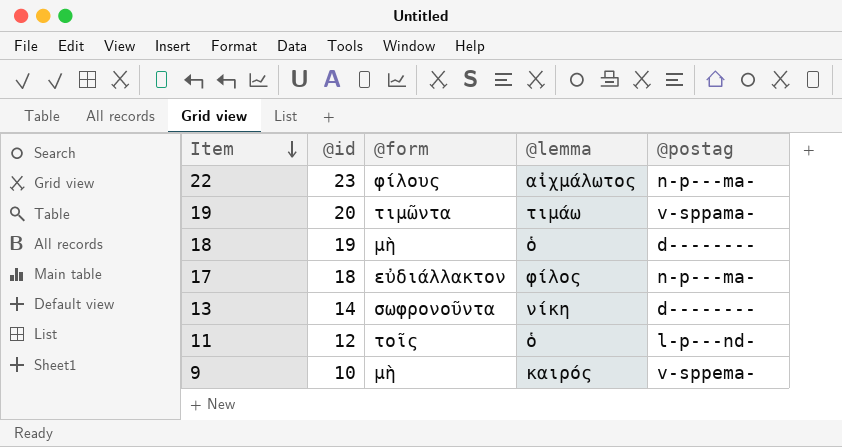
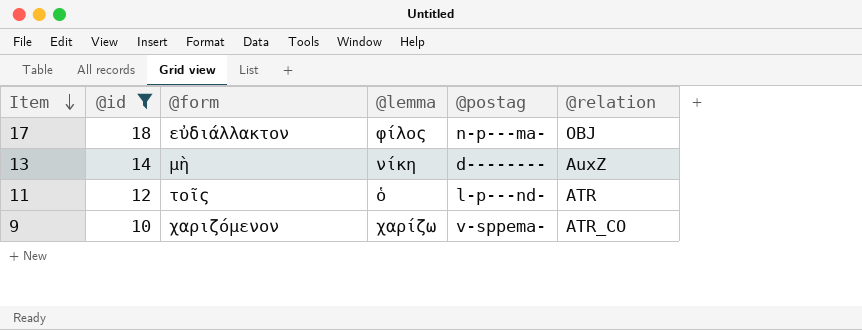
filter: none -> @id <= 18
column @relation | position: none -> 6
13 | @form: σωφρονοῦντα -> μὴ
9 | @form: μὴ -> χαριζόμενον
9 | @lemma: καιρός -> χαρίζω

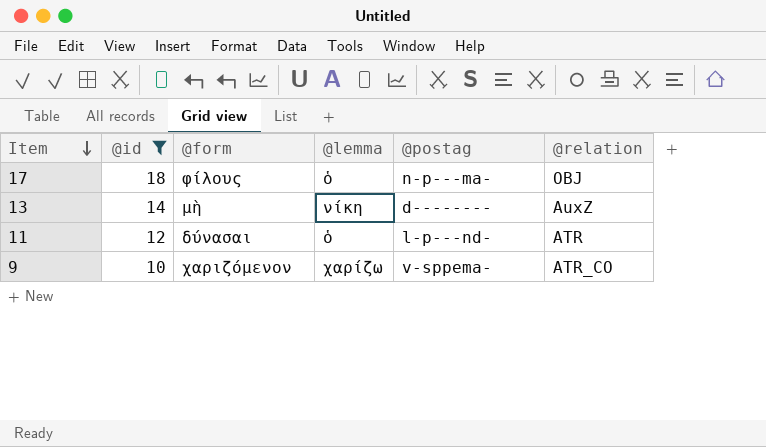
17 | @form: εὐδιάλλακτον -> φίλους
17 | @lemma: φίλος -> ὁ
11 | @form: τοῖς -> δύνασαι

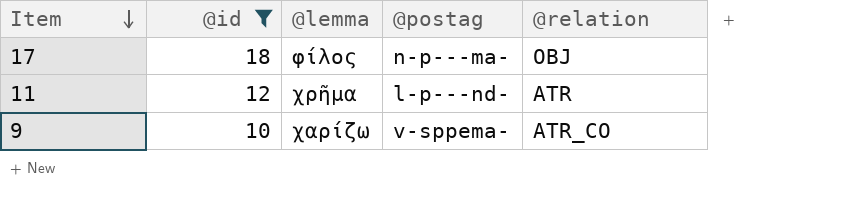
column @form | position: 3 -> none
row 13: 14 | μὴ | νίκη | d-------- | AuxZ -> none
17 | @lemma: ὁ -> φίλος
11 | @lemma: ὁ -> χρῆμα

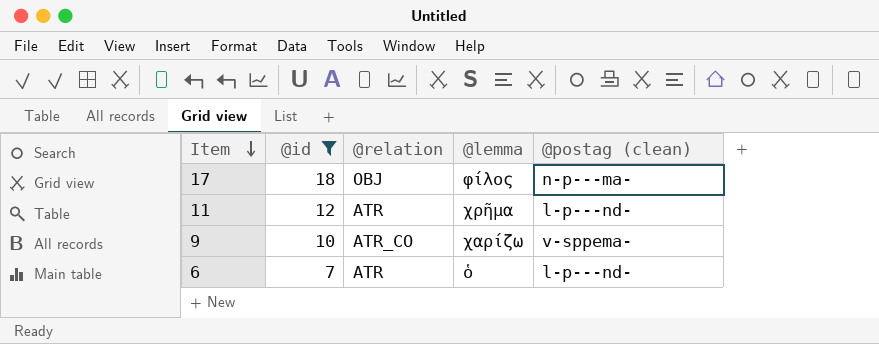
column @relation | position: 5 -> 3
column name: @postag -> @postag (clean)
row 6: none -> 7 | ATR | ὁ | l-p---nd-

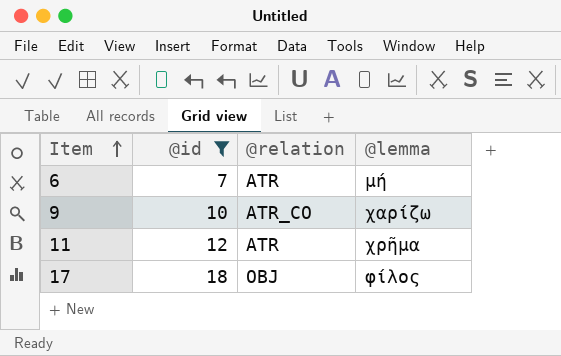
row order: Item descending -> Item ascending
column @postag (clean) | position: 5 -> none
6 | @lemma: ὁ -> μή

